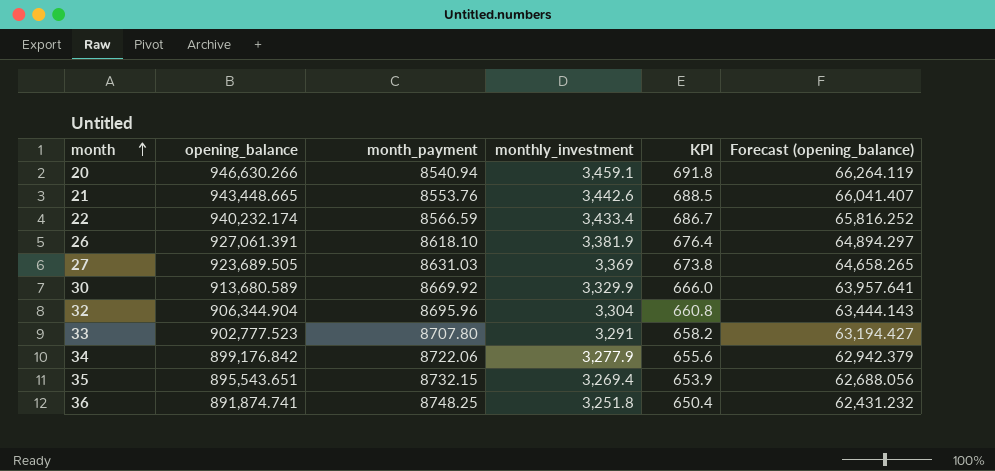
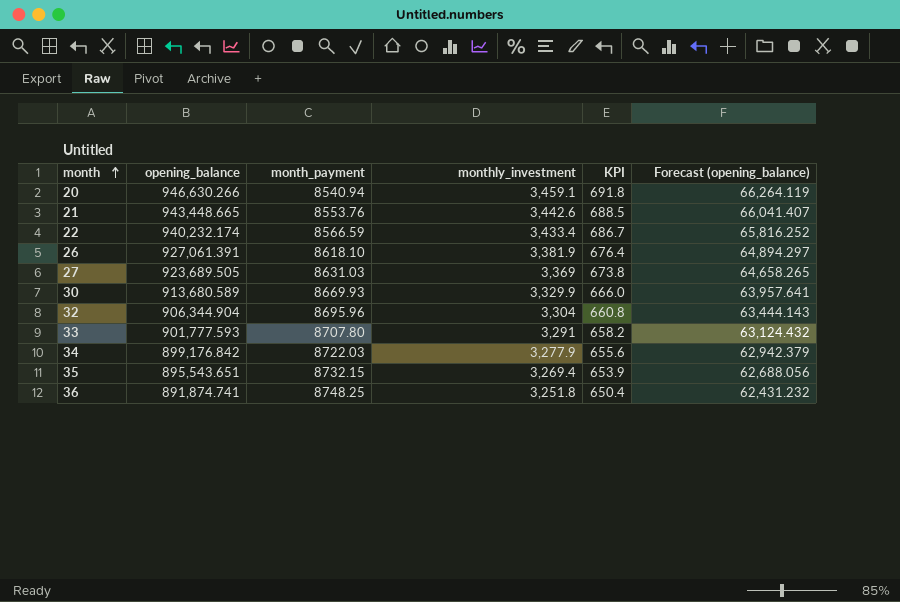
30 | month_payment: 8669.92 -> 8669.93
33 | opening_balance: 902,777.523 -> 901,777.593
33 | Forecast (opening_balance): 63,194.427 -> 63,124.432
34 | month_payment: 8722.06 -> 8722.03

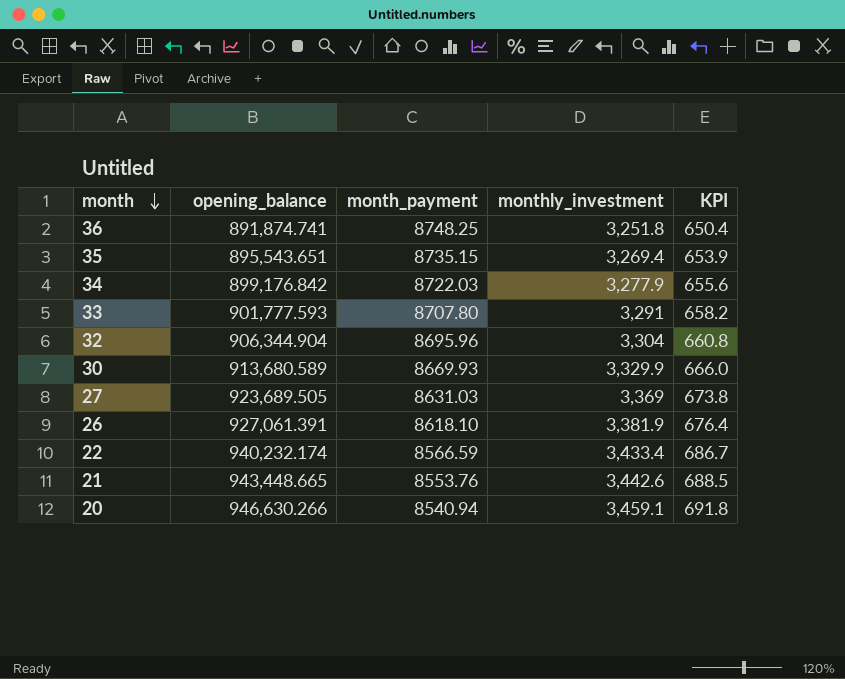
row order: month ascending -> month descending
column Forecast (opening_balance) | formula: [opening_balance] * 0.07 -> none
35 | month_payment: 8732.15 -> 8735.15

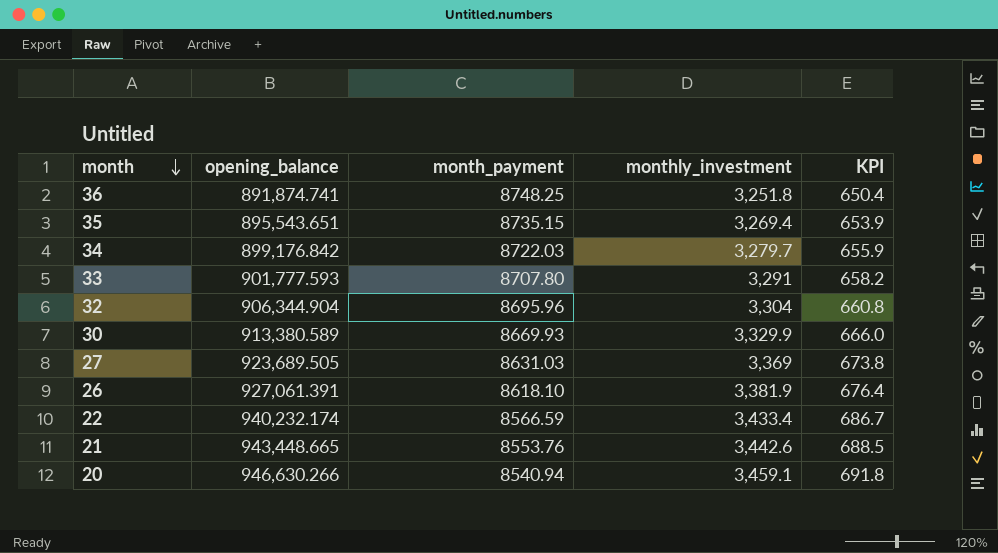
34 | monthly_investment: 3,277.9 -> 3,279.7
34 | KPI: 655.6 -> 655.9
30 | opening_balance: 913,680.589 -> 913,380.589

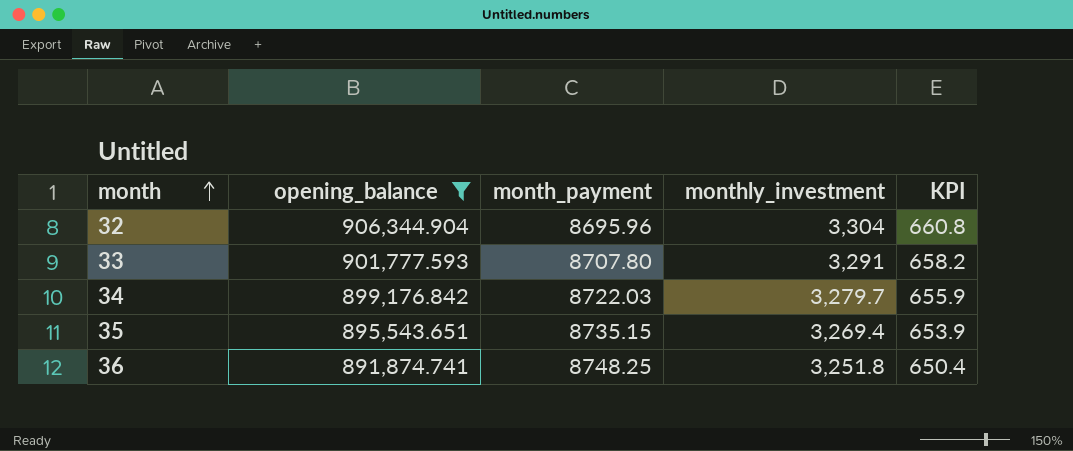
filter: none -> opening_balance <= 906,344.904
row order: month descending -> month ascending

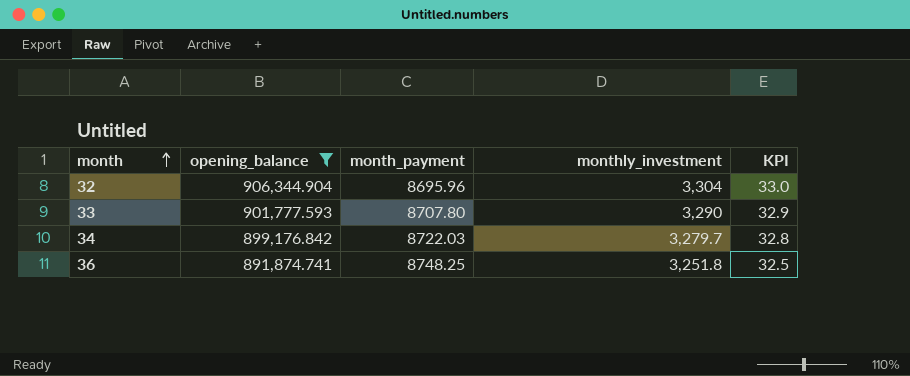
column KPI | formula: [monthly_investment] * 0.2 -> [monthly_investment] * 0.01
row 35: 895,543.651 | 8735.15 | 3,269.4 | 653.9 -> none
33 | monthly_investment: 3,291 -> 3,290

